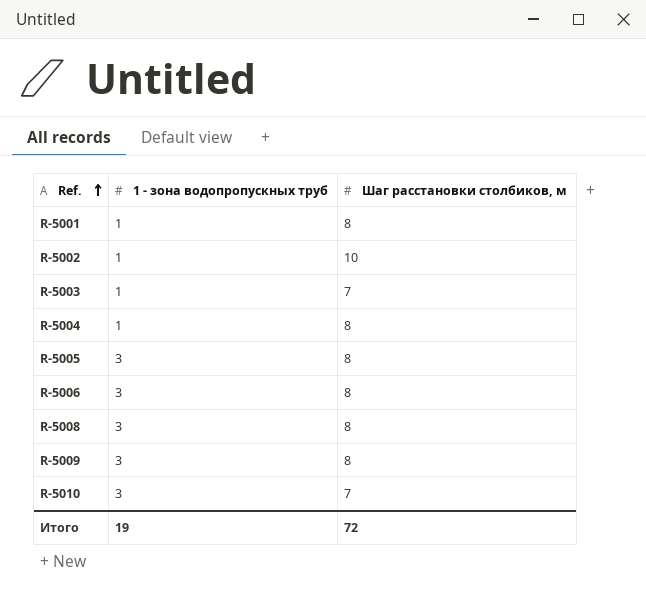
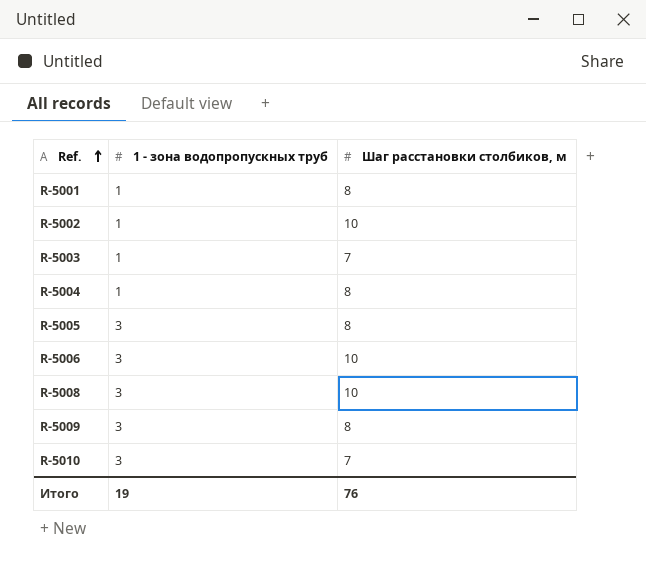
R-5006 | Шаг расстановки столбиков, м: 8 -> 10
R-5008 | Шаг расстановки столбиков, м: 8 -> 10
Итого | Шаг расстановки столбиков, м: 72 -> 76

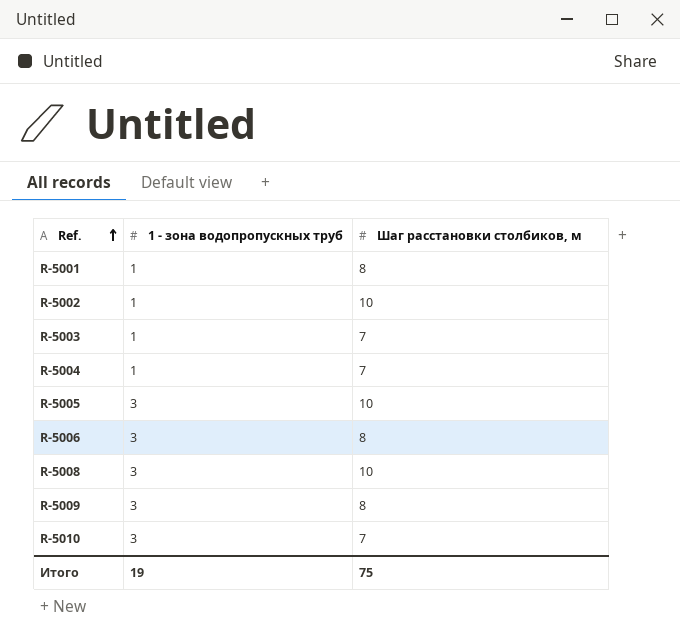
R-5004 | Шаг расстановки столбиков, м: 8 -> 7
R-5005 | Шаг расстановки столбиков, м: 8 -> 10
R-5006 | Шаг расстановки столбиков, м: 10 -> 8
Итого | Шаг расстановки столбиков, м: 76 -> 75

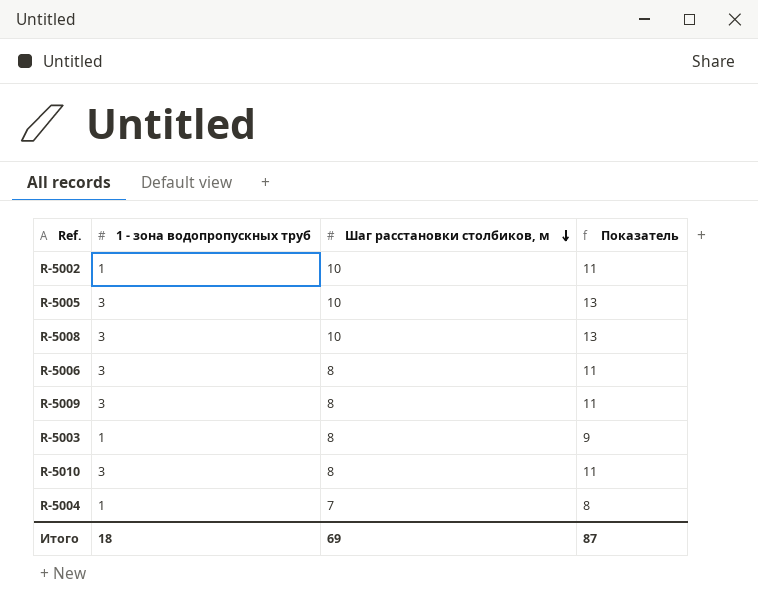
row order: Ref. ascending -> Шаг расстановки столбиков, м descending
column Показатель | formula: none -> [1 - зона водопропускных труб] + [Шаг расстановки столбиков, м]
row R-5001: 1 | 8 -> none
R-5003 | Шаг расстановки столбиков, м: 7 -> 8
R-5010 | Шаг расстановки столбиков, м: 7 -> 8
Итого | 1 - зона водопропускных труб: 19 -> 18
Итого | Шаг расстановки столбиков, м: 75 -> 69

